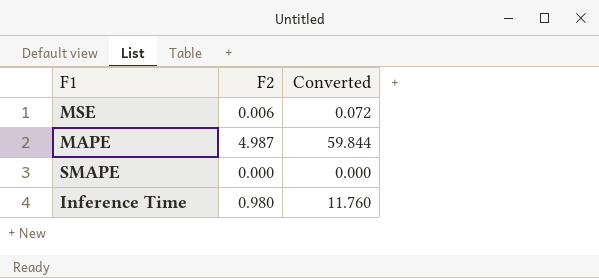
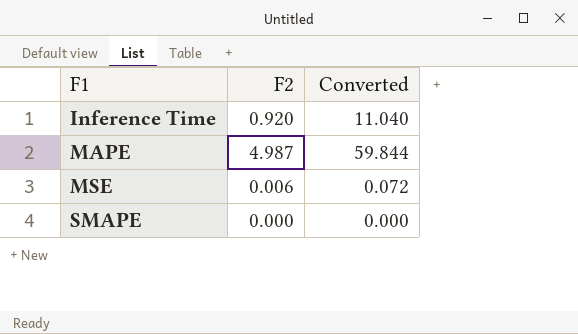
row order: none -> F1 ascending
Inference Time | F2: 0.980 -> 0.920
Inference Time | Converted: 11.760 -> 11.040

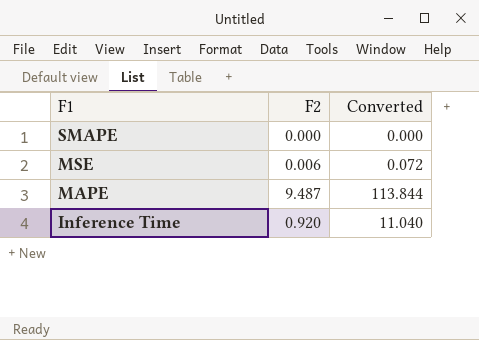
row order: F1 ascending -> F1 descending
MAPE | F2: 4.987 -> 9.487
MAPE | Converted: 59.844 -> 113.844

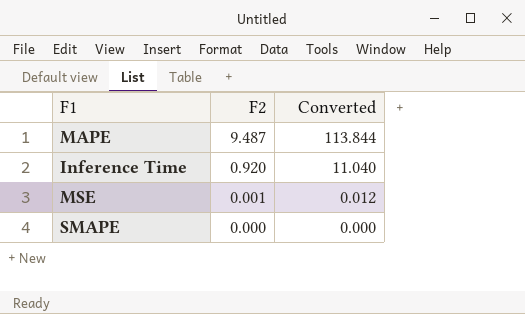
row order: F1 descending -> F2 descending
MSE | F2: 0.006 -> 0.001
MSE | Converted: 0.072 -> 0.012

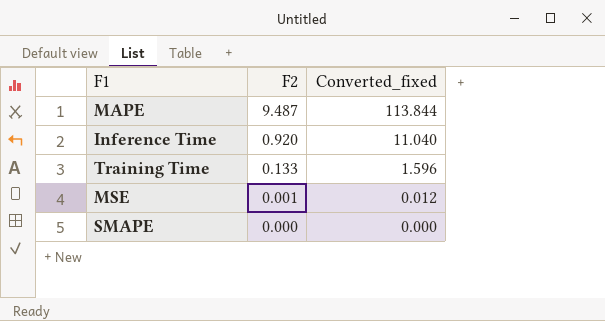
column name: Converted -> Converted_fixed
row Training Time: none -> 0.133 | 1.596

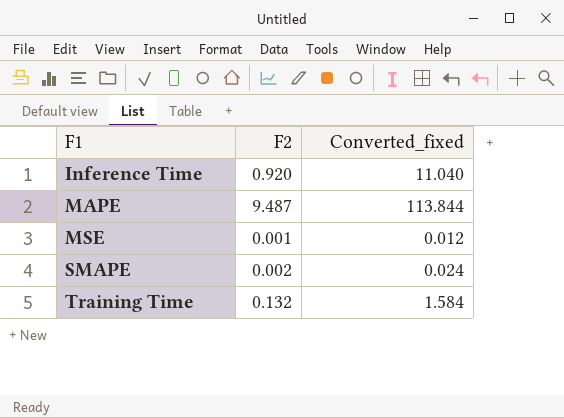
row order: F2 descending -> F1 ascending
SMAPE | F2: 0.000 -> 0.002
SMAPE | Converted_fixed: 0.000 -> 0.024
Training Time | F2: 0.133 -> 0.132
Training Time | Converted_fixed: 1.596 -> 1.584

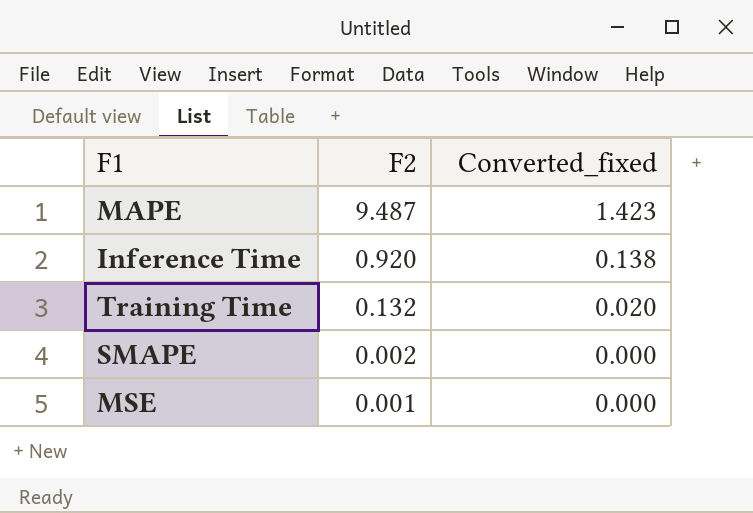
row order: F1 ascending -> F2 descending
column Converted_fixed | formula: [F2] * 12 -> [F2] * 0.15

